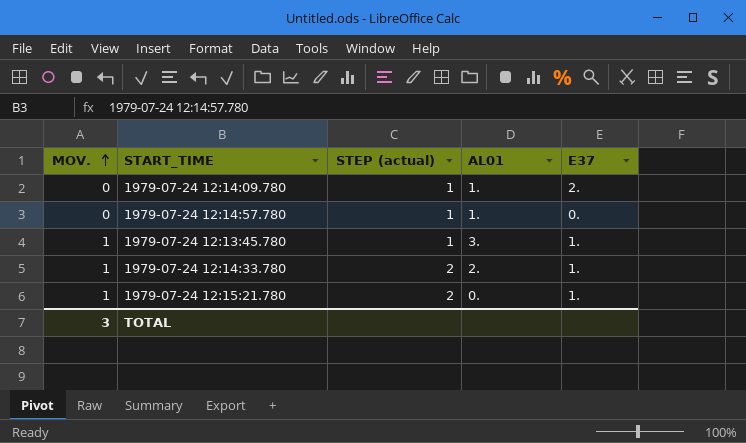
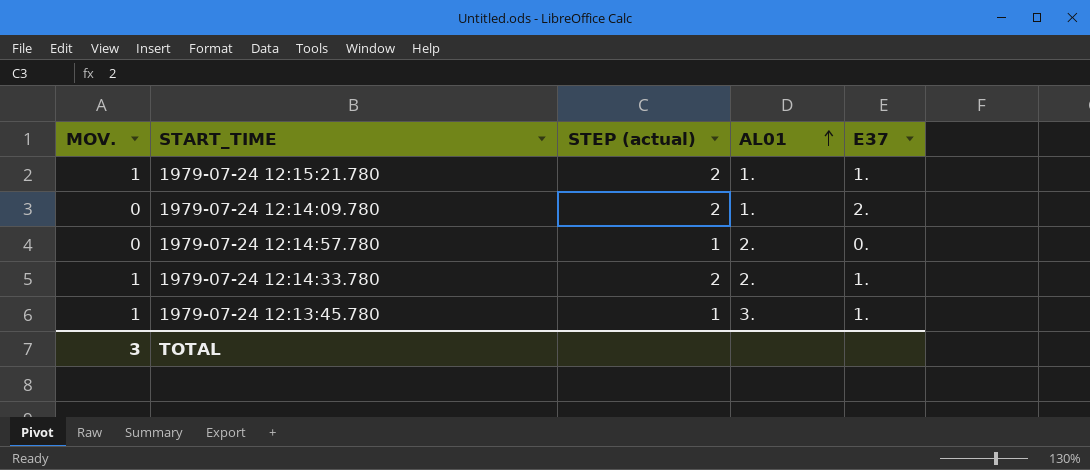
row order: MOV. ascending -> AL01 ascending
1979-07-24 12:15:21.780 | AL01: 0. -> 1.
1979-07-24 12:14:09.780 | STEP (actual): 1 -> 2
1979-07-24 12:14:57.780 | AL01: 1. -> 2.

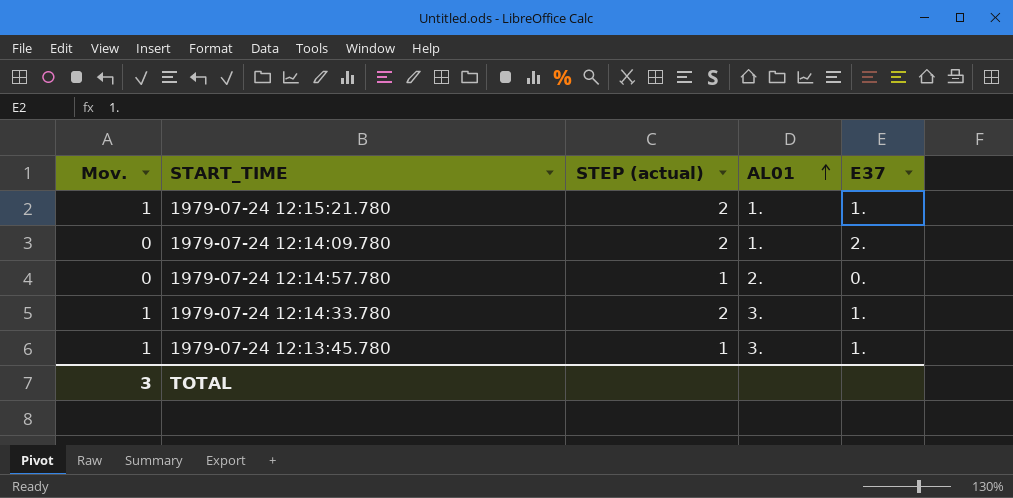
column name: MOV. -> Mov.
1979-07-24 12:14:33.780 | AL01: 2. -> 3.

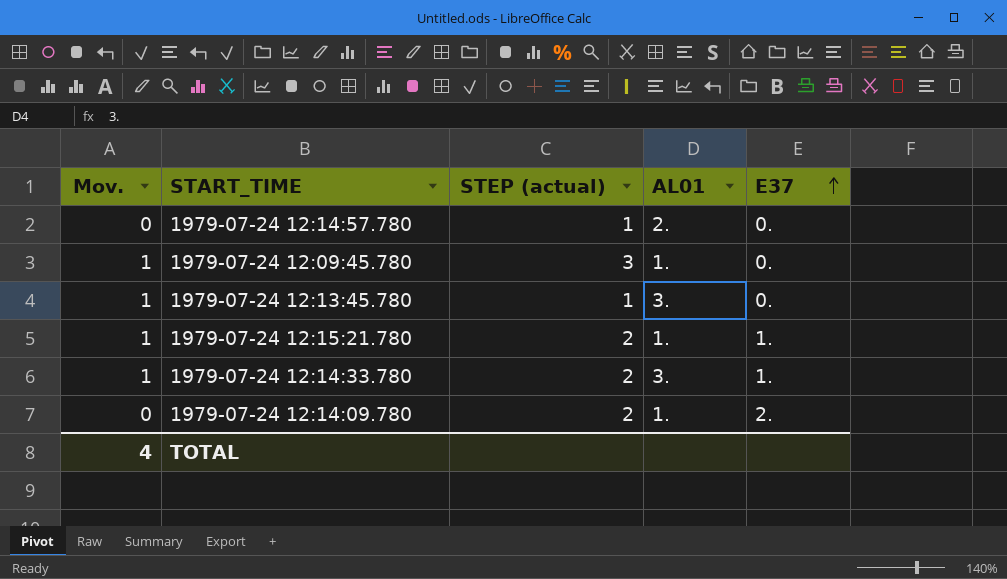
row order: AL01 ascending -> E37 ascending
row 1979-07-24 12:09:45.780: none -> 1 | 3 | 1. | 0.
1979-07-24 12:13:45.780 | E37: 1. -> 0.
TOTAL | Mov.: 3 -> 4

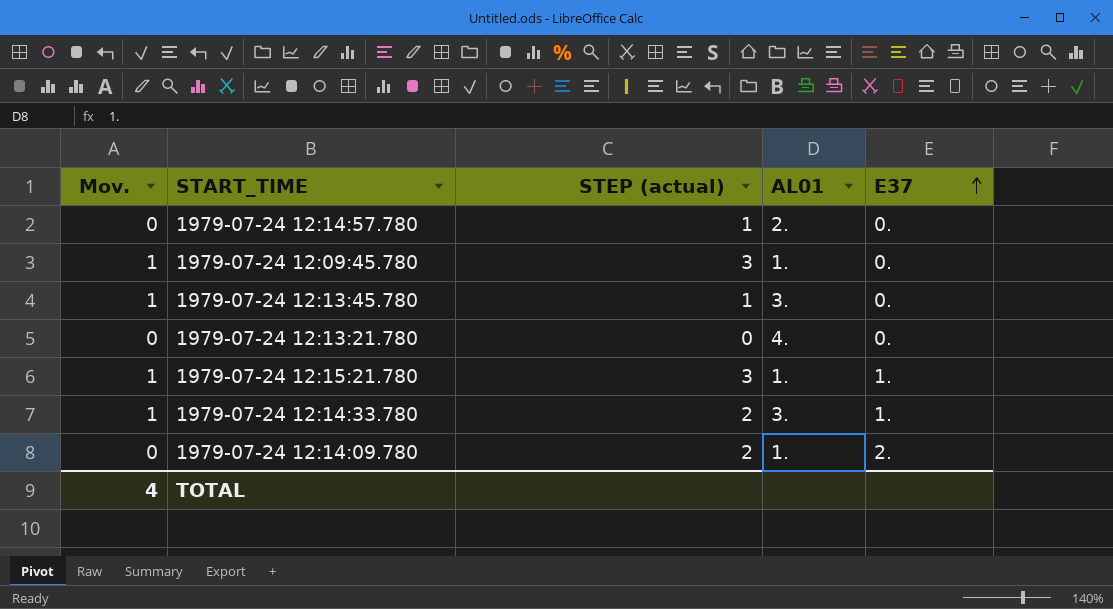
row 1979-07-24 12:13:21.780: none -> 0 | 0 | 4. | 0.
1979-07-24 12:15:21.780 | STEP (actual): 2 -> 3

